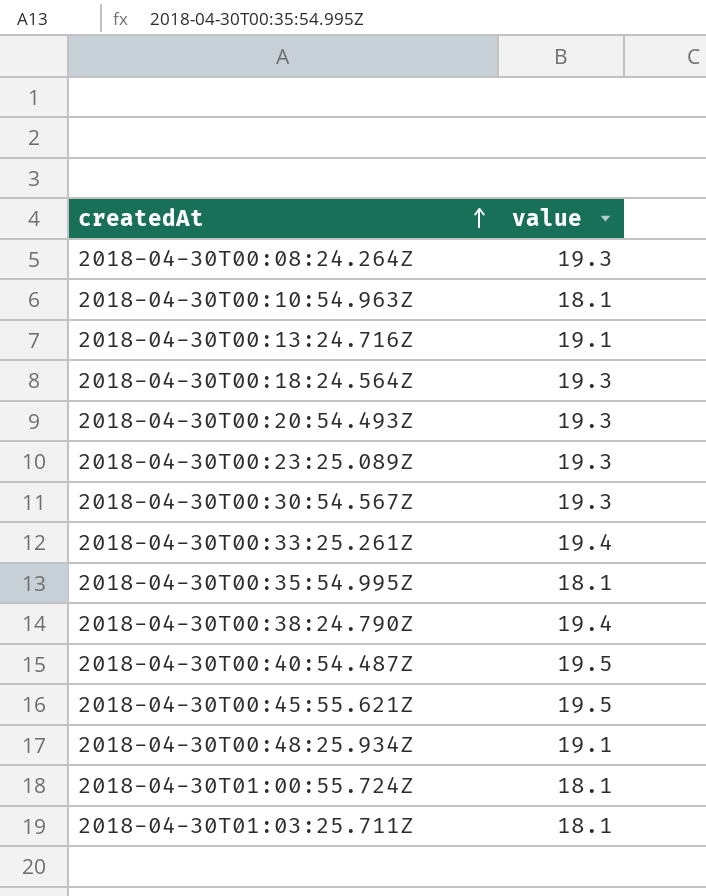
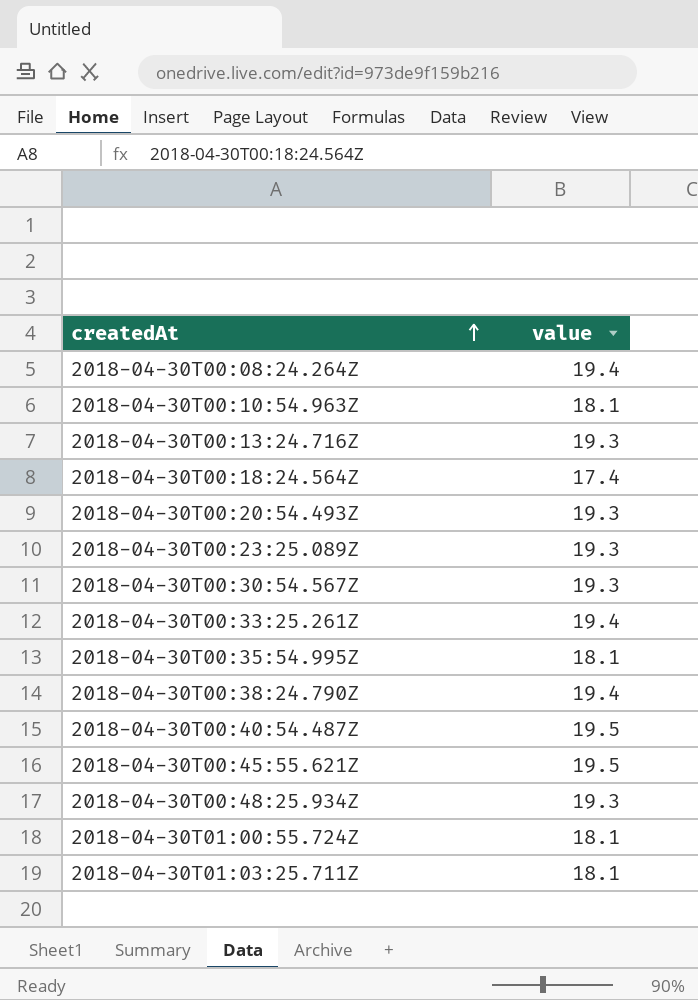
2018-04-30T00:08:24.264Z | value: 19.3 -> 19.4
2018-04-30T00:13:24.716Z | value: 19.1 -> 19.3
2018-04-30T00:18:24.564Z | value: 19.3 -> 17.4
2018-04-30T00:48:25.934Z | value: 19.1 -> 19.3

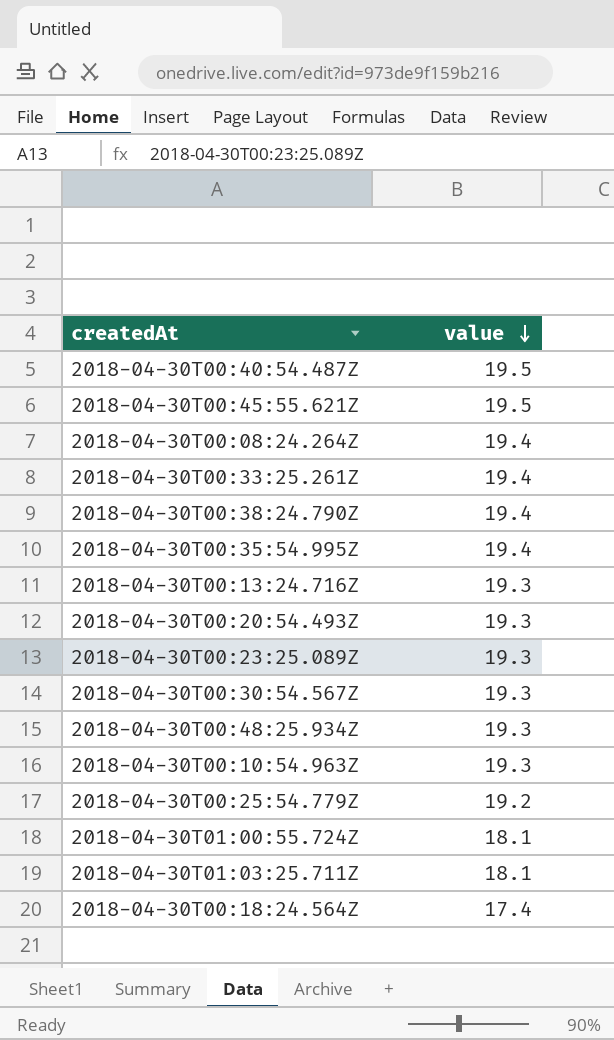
row order: createdAt ascending -> value descending
2018-04-30T00:35:54.995Z | value: 18.1 -> 19.4
2018-04-30T00:10:54.963Z | value: 18.1 -> 19.3
row 2018-04-30T00:25:54.779Z: none -> 19.2

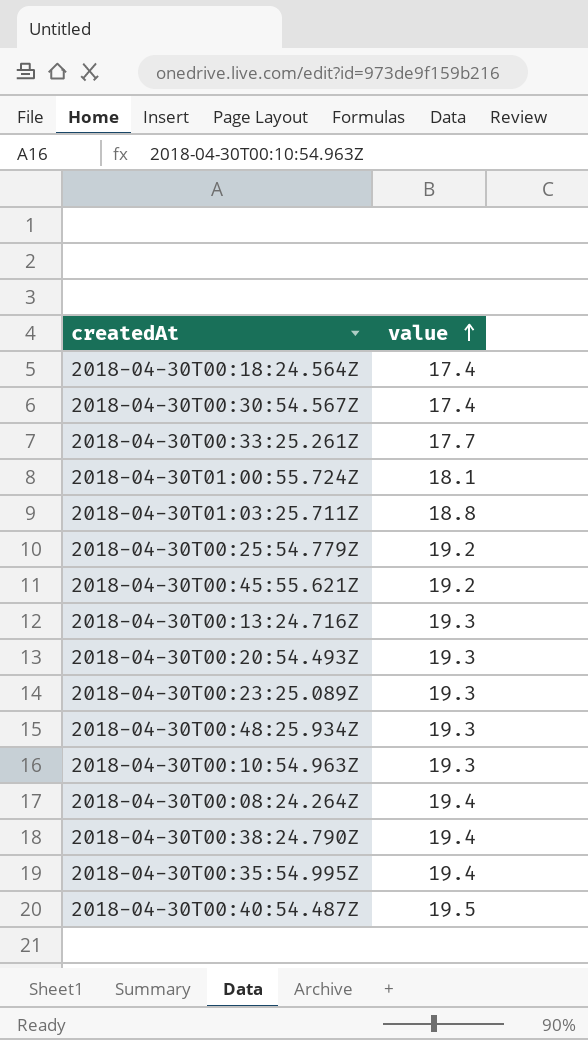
row order: value descending -> value ascending
2018-04-30T00:30:54.567Z | value: 19.3 -> 17.4
2018-04-30T00:33:25.261Z | value: 19.4 -> 17.7
2018-04-30T01:03:25.711Z | value: 18.1 -> 18.8
2018-04-30T00:45:55.621Z | value: 19.5 -> 19.2

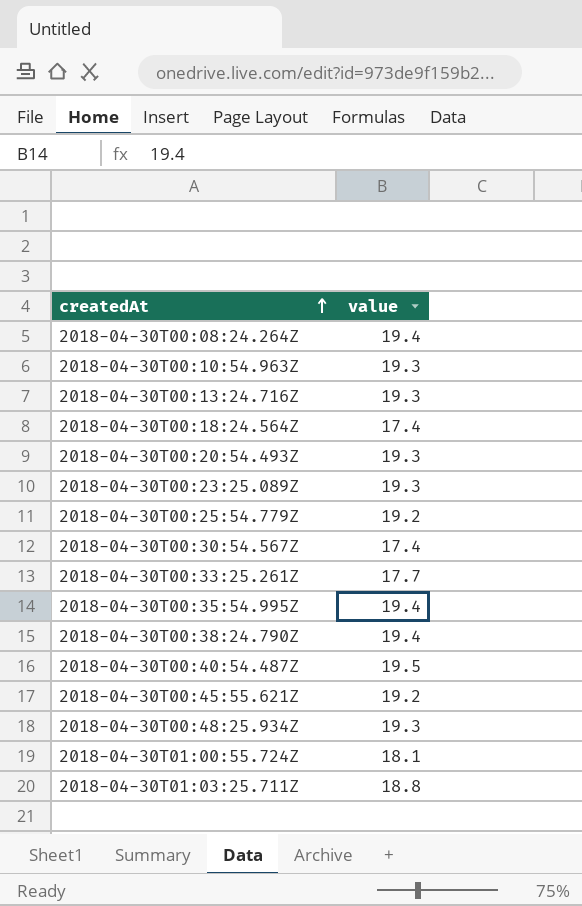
row order: value ascending -> createdAt ascending

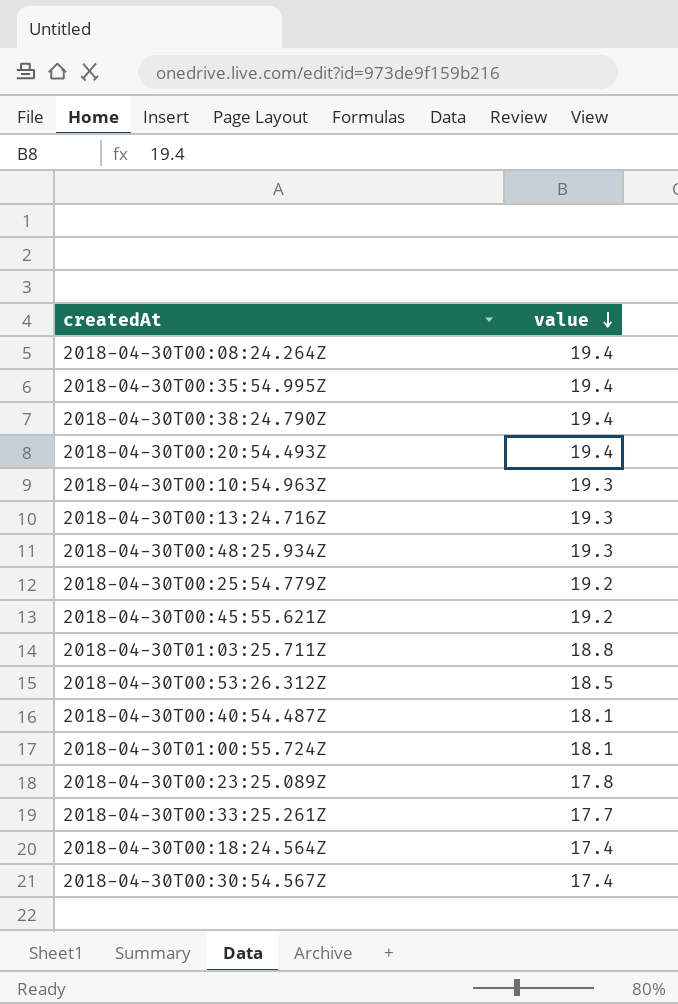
row order: createdAt ascending -> value descending
2018-04-30T00:20:54.493Z | value: 19.3 -> 19.4
row 2018-04-30T00:53:26.312Z: none -> 18.5
2018-04-30T00:40:54.487Z | value: 19.5 -> 18.1
2018-04-30T00:23:25.089Z | value: 19.3 -> 17.8

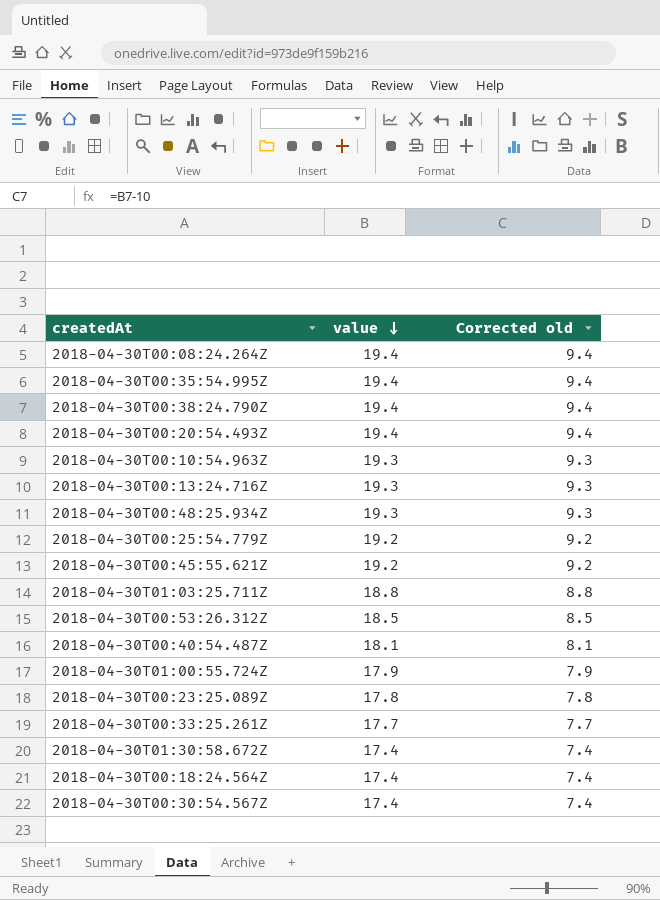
column Corrected old | formula: none -> [value] - 10
2018-04-30T01:00:55.724Z | value: 18.1 -> 17.9
row 2018-04-30T01:30:58.672Z: none -> 17.4 | 7.4

